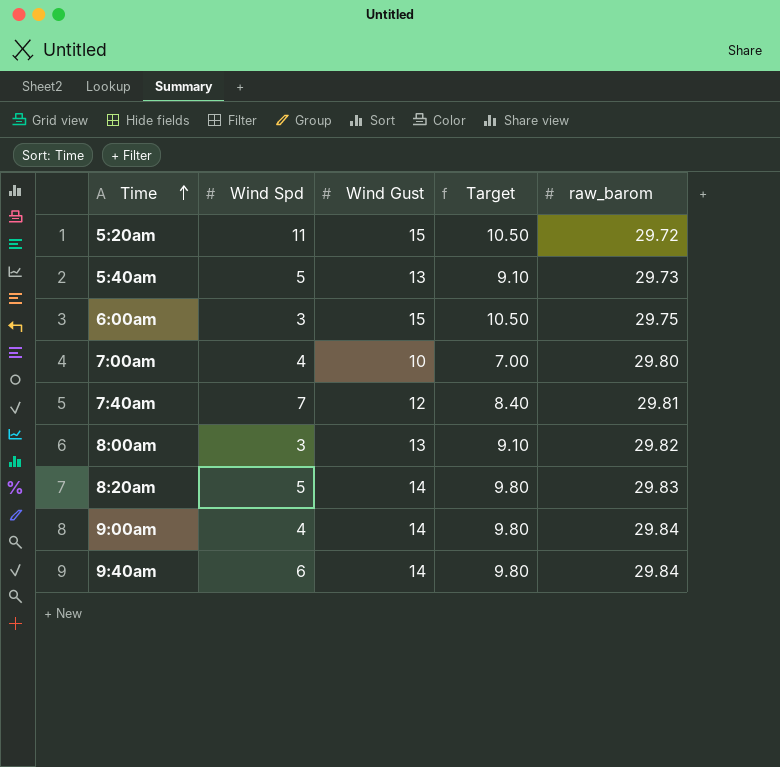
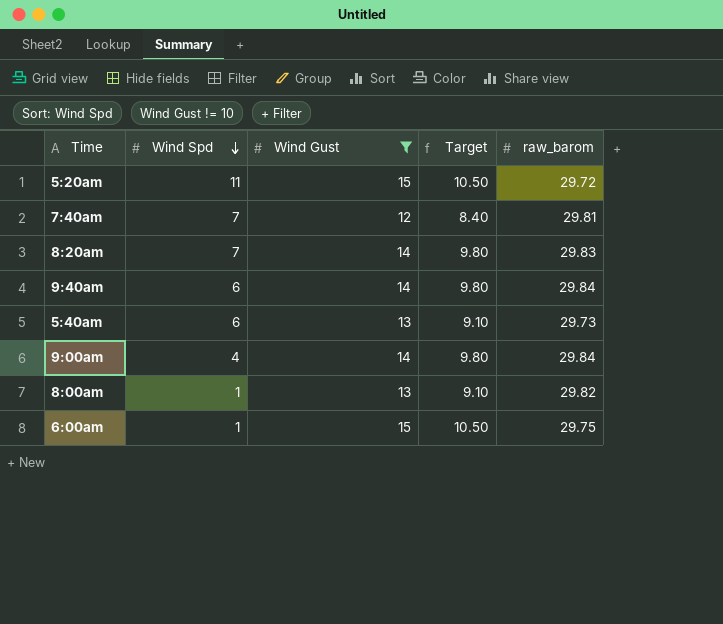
filter: none -> Wind Gust != 10
row order: Time ascending -> Wind Spd descending
8:20am | Wind Spd: 5 -> 7
5:40am | Wind Spd: 5 -> 6
8:00am | Wind Spd: 3 -> 1
6:00am | Wind Spd: 3 -> 1

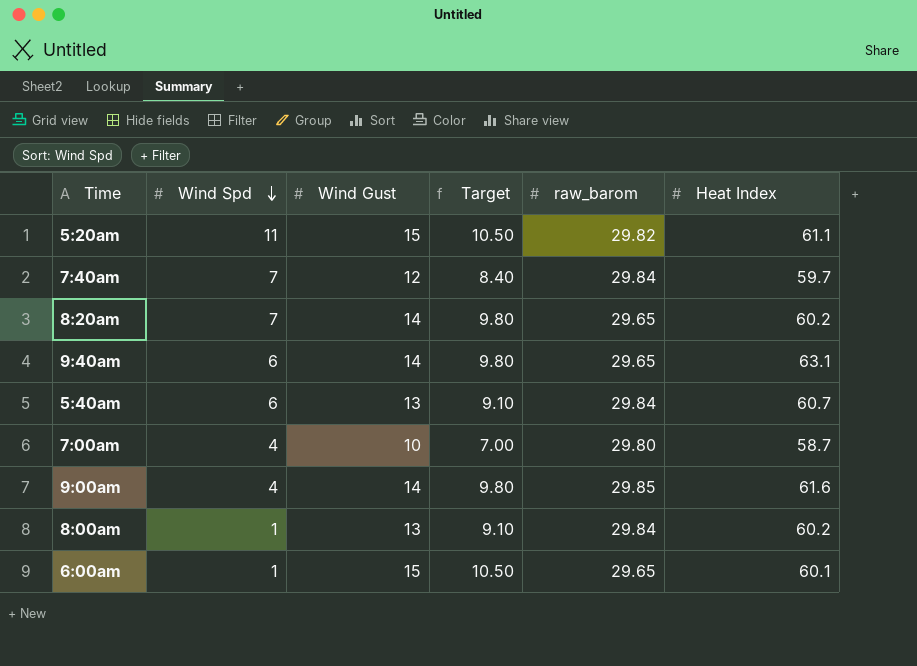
filter: Wind Gust != 10 -> none
column Heat Index | position: none -> 6
5:20am | raw_barom: 29.72 -> 29.82
7:40am | raw_barom: 29.81 -> 29.84
8:20am | raw_barom: 29.83 -> 29.65
9:40am | raw_barom: 29.84 -> 29.65
5:40am | raw_barom: 29.73 -> 29.84
9:00am | raw_barom: 29.84 -> 29.85
8:00am | raw_barom: 29.82 -> 29.84
6:00am | raw_barom: 29.75 -> 29.65

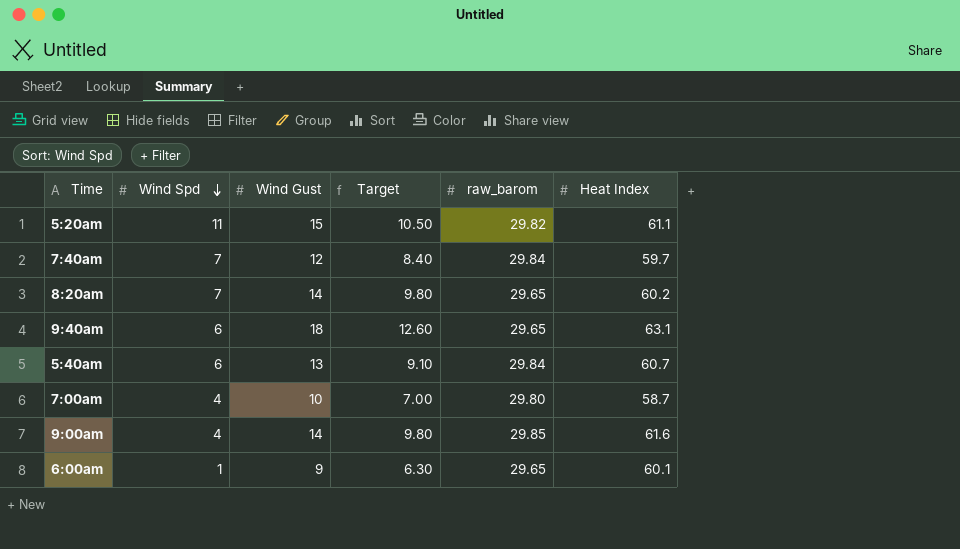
row 8:00am: 1 | 13 | 9.10 | 29.84 | 60.2 -> none
9:40am | Wind Gust: 14 -> 18
9:40am | Target: 9.80 -> 12.60
6:00am | Wind Gust: 15 -> 9
6:00am | Target: 10.50 -> 6.30

